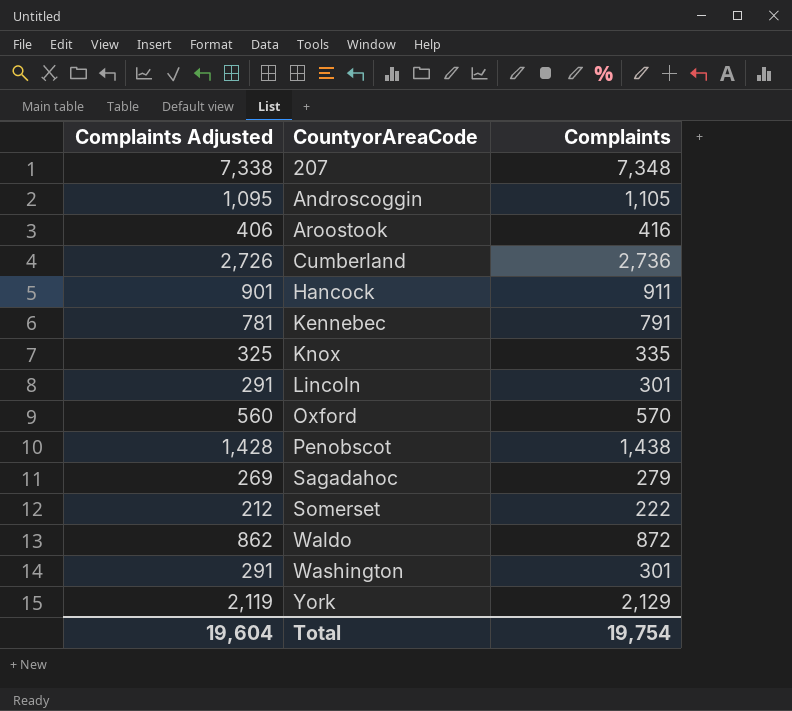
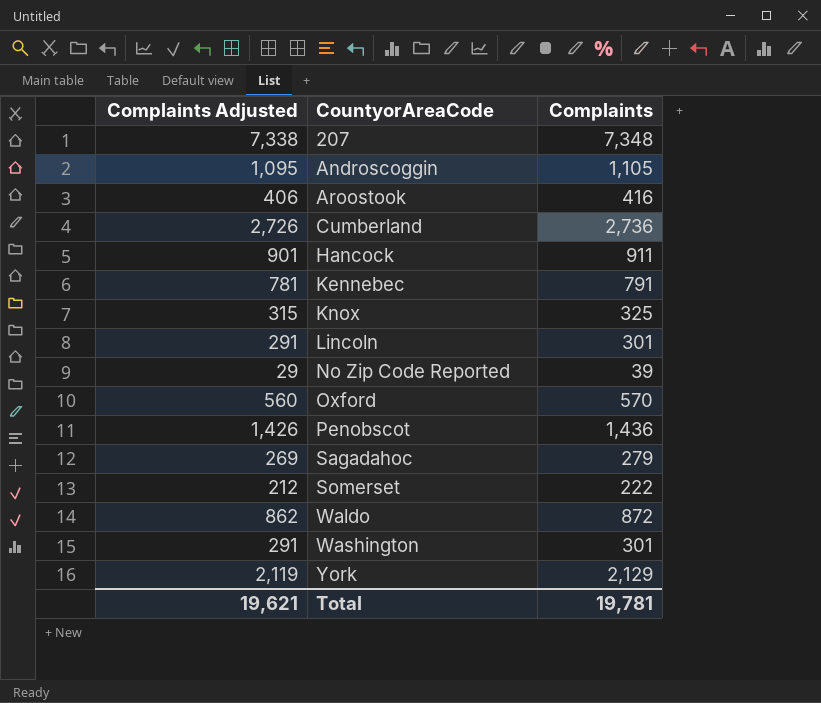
Knox | Complaints Adjusted: 325 -> 315
Knox | Complaints: 335 -> 325
row No Zip Code Reported: none -> 29 | 39
Penobscot | Complaints Adjusted: 1,428 -> 1,426
Penobscot | Complaints: 1,438 -> 1,436
Total | Complaints Adjusted: 19,604 -> 19,621
Total | Complaints: 19,754 -> 19,781

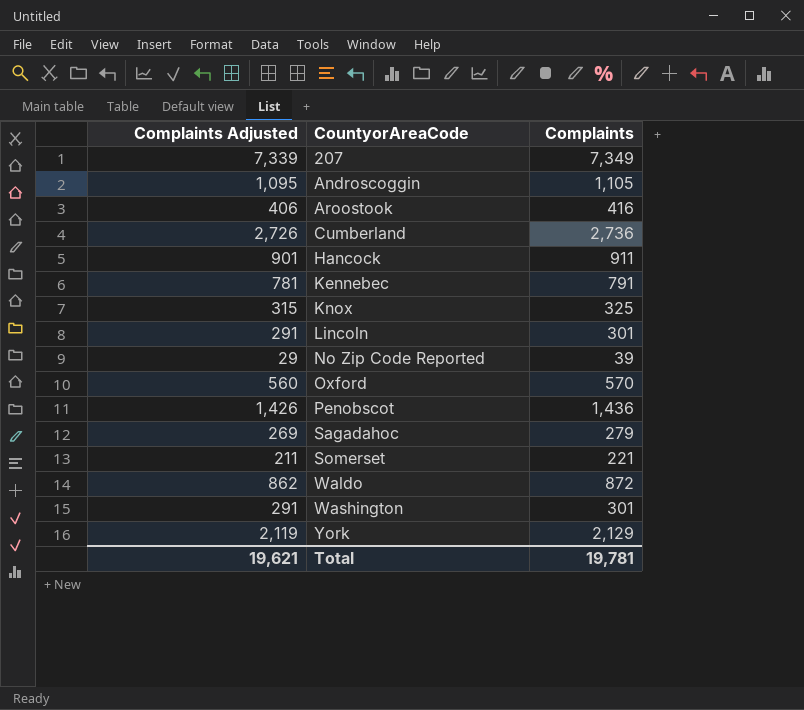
207 | Complaints Adjusted: 7,338 -> 7,339
207 | Complaints: 7,348 -> 7,349
Somerset | Complaints Adjusted: 212 -> 211
Somerset | Complaints: 222 -> 221

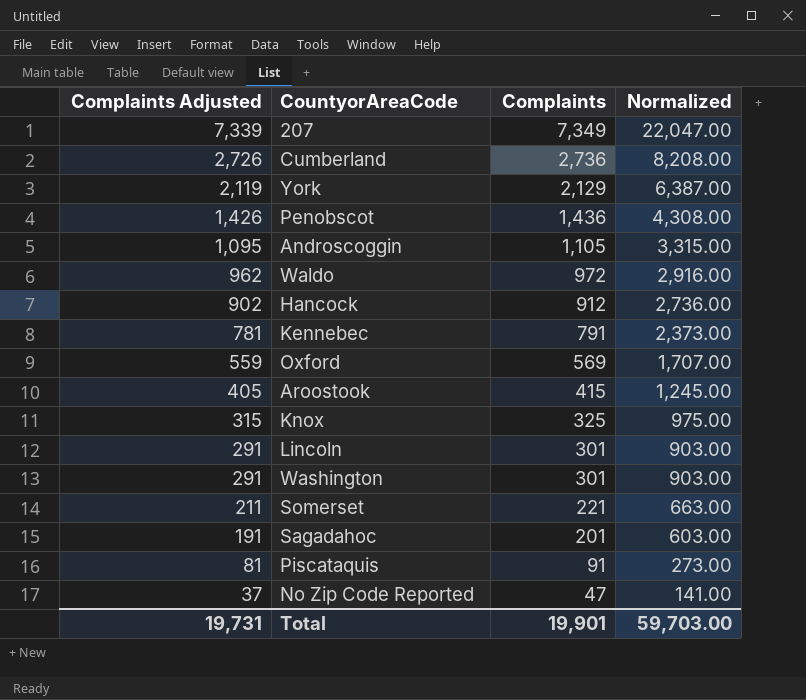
row order: CountyorAreaCode ascending -> Complaints Adjusted descending
column Normalized | formula: none -> [Complaints] * 3
Waldo | Complaints Adjusted: 862 -> 962
Waldo | Complaints: 872 -> 972
Hancock | Complaints Adjusted: 901 -> 902
Hancock | Complaints: 911 -> 912
Oxford | Complaints Adjusted: 560 -> 559
Oxford | Complaints: 570 -> 569
Aroostook | Complaints Adjusted: 406 -> 405
Aroostook | Complaints: 416 -> 415
Sagadahoc | Complaints Adjusted: 269 -> 191
Sagadahoc | Complaints: 279 -> 201
row Piscataquis: none -> 81 | 91 | 273.00
No Zip Code Reported | Complaints Adjusted: 29 -> 37
No Zip Code Reported | Complaints: 39 -> 47
Total | Complaints Adjusted: 19,621 -> 19,731
Total | Complaints: 19,781 -> 19,901

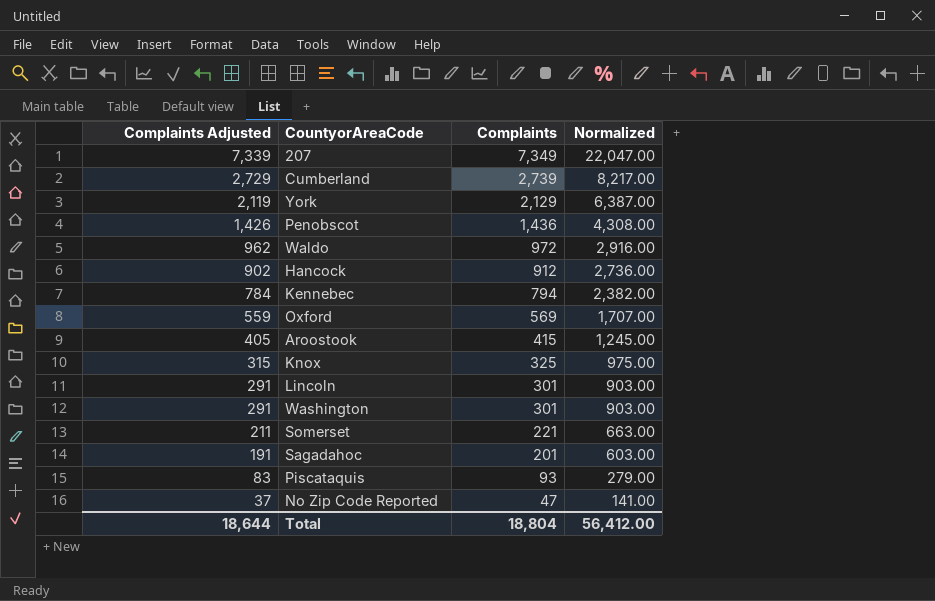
row Androscoggin: 1,095 | 1,105 | 3,315.00 -> none
Cumberland | Complaints Adjusted: 2,726 -> 2,729
Cumberland | Complaints: 2,736 -> 2,739
Cumberland | Normalized: 8,208.00 -> 8,217.00
Kennebec | Complaints Adjusted: 781 -> 784
Kennebec | Complaints: 791 -> 794
Kennebec | Normalized: 2,373.00 -> 2,382.00
Piscataquis | Complaints Adjusted: 81 -> 83
Piscataquis | Complaints: 91 -> 93
Piscataquis | Normalized: 273.00 -> 279.00
Total | Complaints Adjusted: 19,731 -> 18,644
Total | Complaints: 19,901 -> 18,804
Total | Normalized: 59,703.00 -> 56,412.00

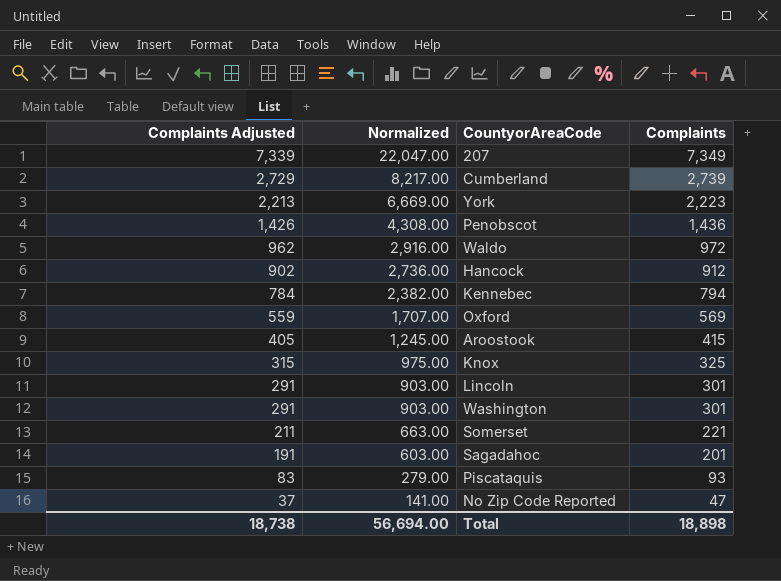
column Normalized | position: 4 -> 2
York | Complaints Adjusted: 2,119 -> 2,213
York | Normalized: 6,387.00 -> 6,669.00
York | Complaints: 2,129 -> 2,223
Total | Complaints Adjusted: 18,644 -> 18,738
Total | Normalized: 56,412.00 -> 56,694.00
Total | Complaints: 18,804 -> 18,898

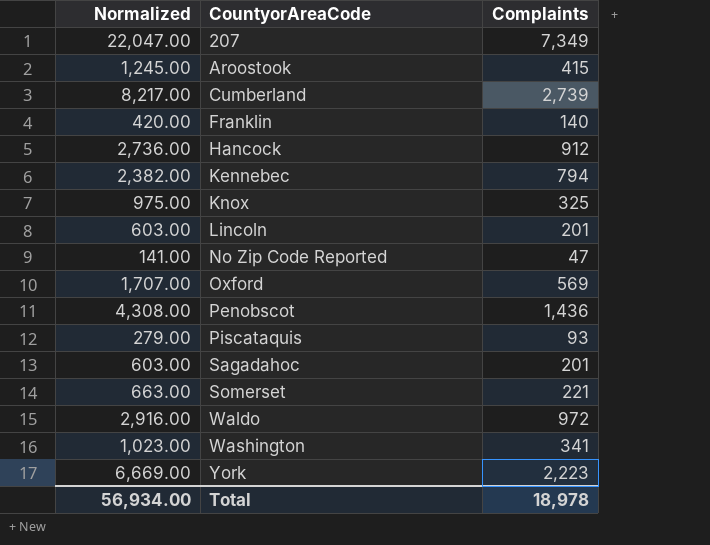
row order: Complaints Adjusted descending -> CountyorAreaCode ascending
column Complaints Adjusted | formula: [Complaints] - 10 -> none
row Franklin: none -> 420.00 | 140
Lincoln | Normalized: 903.00 -> 603.00
Lincoln | Complaints: 301 -> 201
Washington | Normalized: 903.00 -> 1,023.00
Washington | Complaints: 301 -> 341
Total | Normalized: 56,694.00 -> 56,934.00
Total | Complaints: 18,898 -> 18,978

